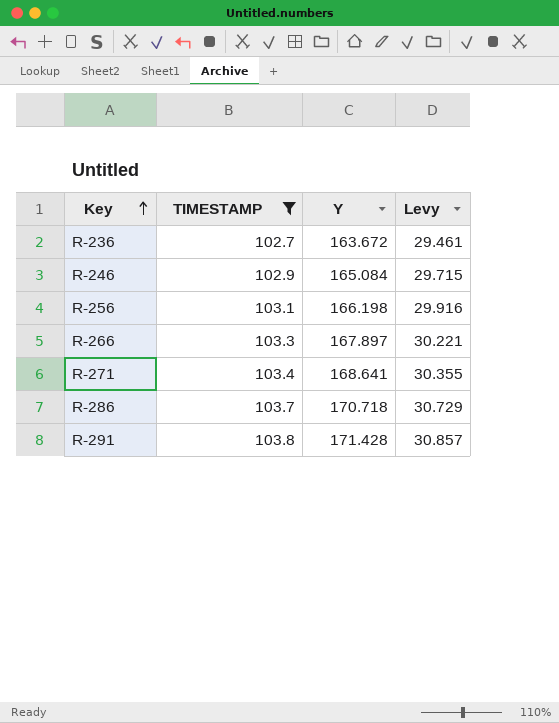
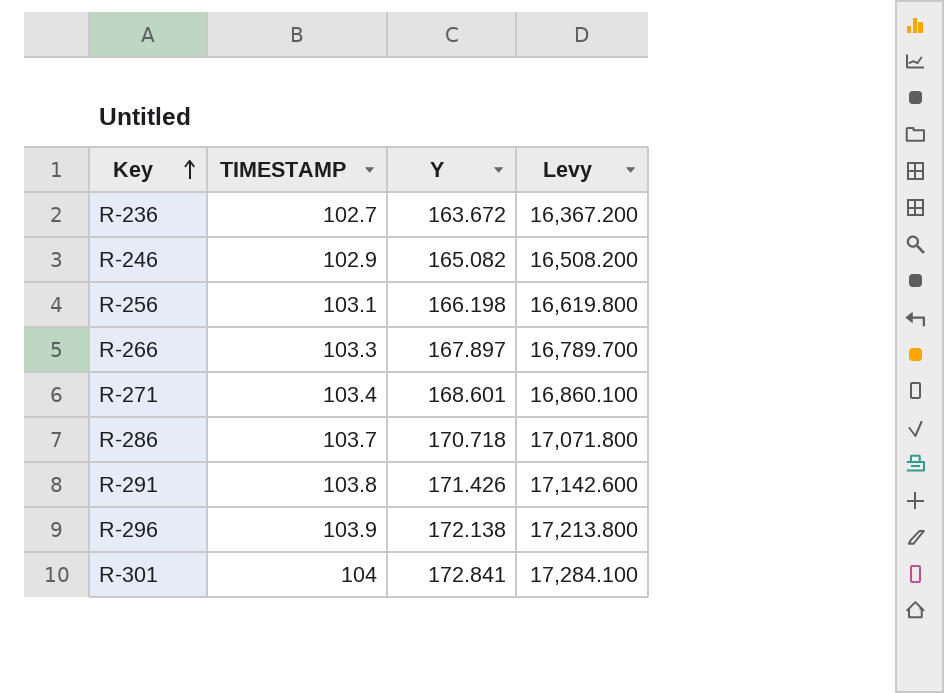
filter: TIMESTAMP <= 103.8 -> none
column Levy | formula: [Y] * 0.18 -> [Y] * 100
R-246 | Y: 165.084 -> 165.082
R-271 | Y: 168.641 -> 168.601
R-291 | Y: 171.428 -> 171.426

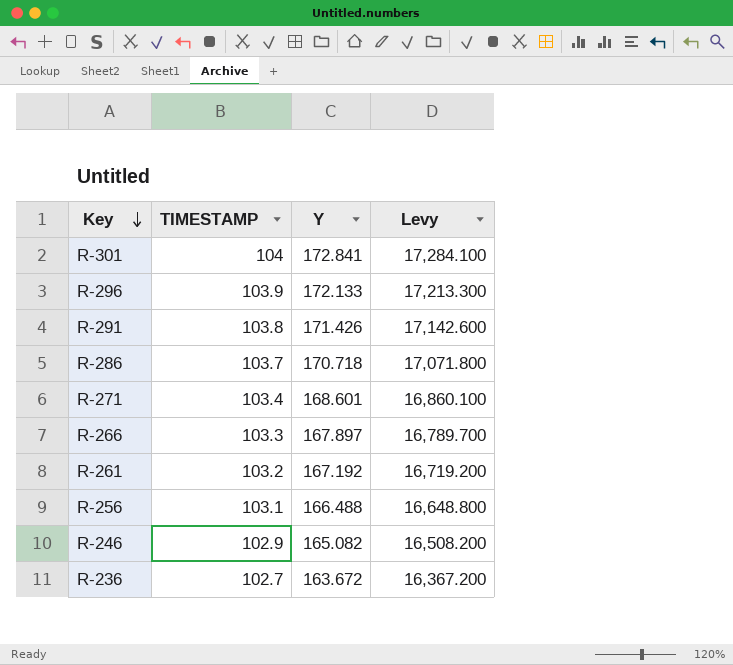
row order: Key ascending -> Key descending
R-296 | Y: 172.138 -> 172.133
R-296 | Levy: 17,213.800 -> 17,213.300
row R-261: none -> 103.2 | 167.192 | 16,719.200
R-256 | Y: 166.198 -> 166.488
R-256 | Levy: 16,619.800 -> 16,648.800

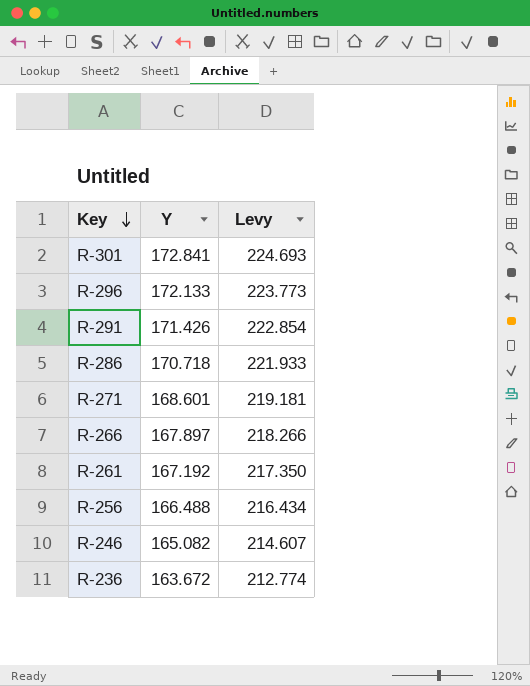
column TIMESTAMP | position: 2 -> none
column Levy | formula: [Y] * 100 -> [Y] * 1.3

